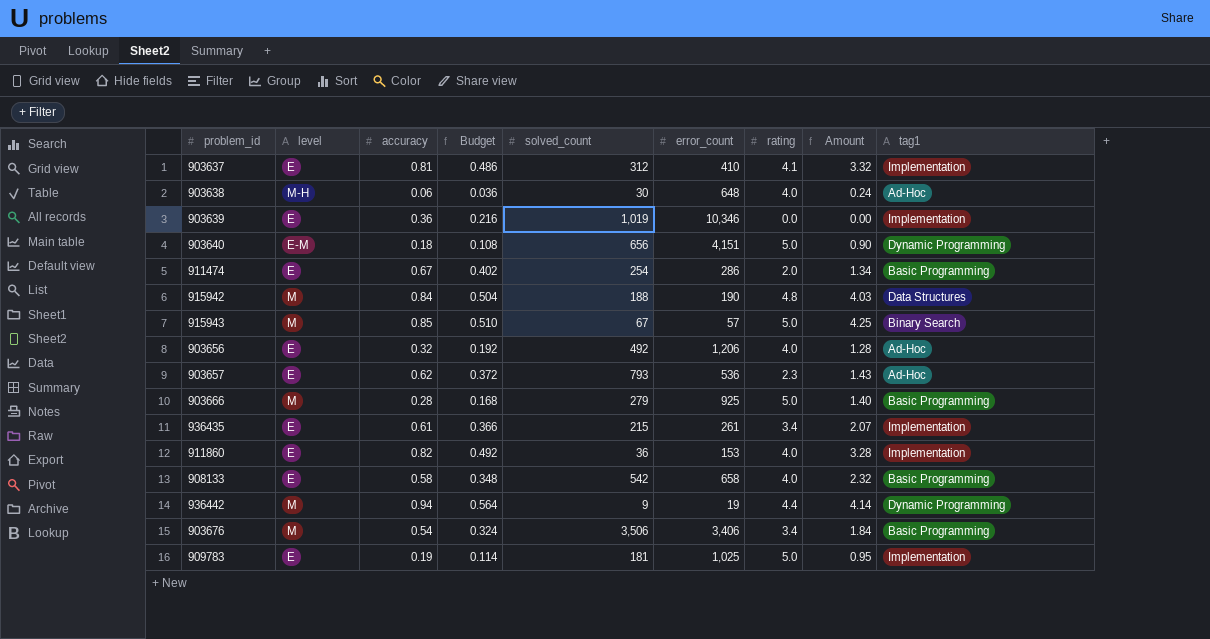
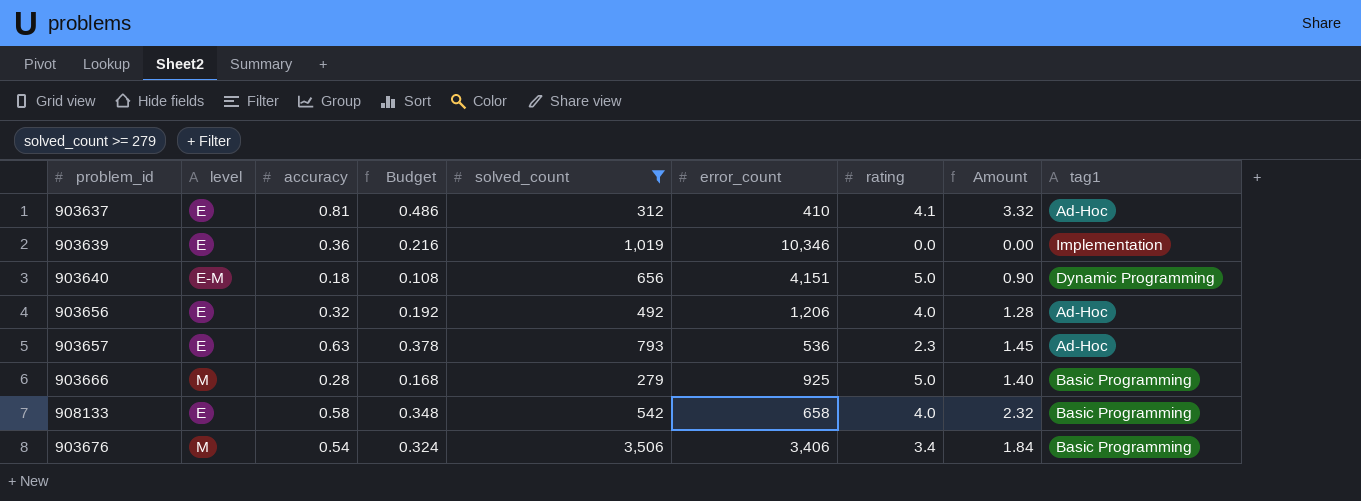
filter: none -> solved_count >= 279
903637 | tag1: Implementation -> Ad-Hoc
903657 | accuracy: 0.62 -> 0.63
903657 | Budget: 0.372 -> 0.378
903657 | Amount: 1.43 -> 1.45

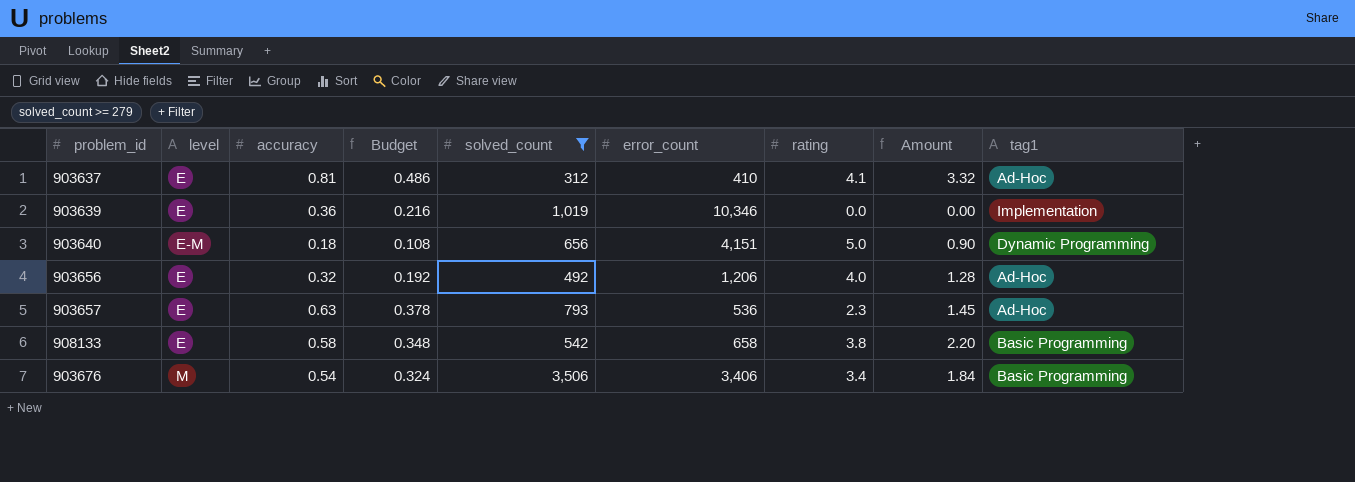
row 903666: M | 0.28 | 0.168 | 279 | 925 | 5.0 | 1.40 | Basic Programming -> none
908133 | rating: 4.0 -> 3.8
908133 | Amount: 2.32 -> 2.20

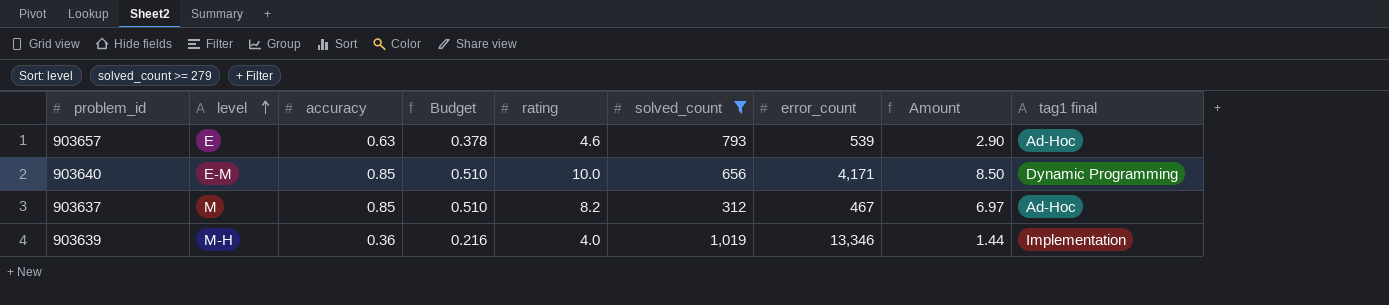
row order: none -> level ascending
column rating | position: 7 -> 5
column name: tag1 -> tag1 final
row 903656: E | 0.32 | 0.192 | 492 | 1,206 | 4.0 | 1.28 | Ad-Hoc -> none
row 908133: E | 0.58 | 0.348 | 542 | 658 | 3.8 | 2.20 | Basic Programming -> none
row 903676: M | 0.54 | 0.324 | 3,506 | 3,406 | 3.4 | 1.84 | Basic Programming -> none
903657 | rating: 2.3 -> 4.6
903657 | error_count: 536 -> 539
903657 | Amount: 1.45 -> 2.90
903640 | accuracy: 0.18 -> 0.85
903640 | Budget: 0.108 -> 0.510
903640 | rating: 5.0 -> 10.0
903640 | error_count: 4,151 -> 4,171
903640 | Amount: 0.90 -> 8.50
903637 | level: E -> M
903637 | accuracy: 0.81 -> 0.85
903637 | Budget: 0.486 -> 0.510
903637 | rating: 4.1 -> 8.2
903637 | error_count: 410 -> 467
903637 | Amount: 3.32 -> 6.97
903639 | level: E -> M-H
903639 | rating: 0.0 -> 4.0
903639 | error_count: 10,346 -> 13,346
903639 | Amount: 0.00 -> 1.44

